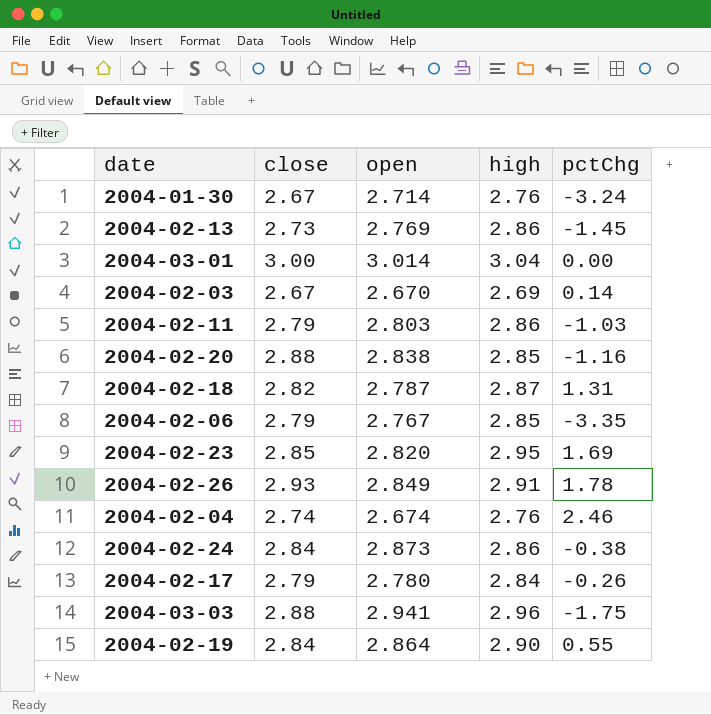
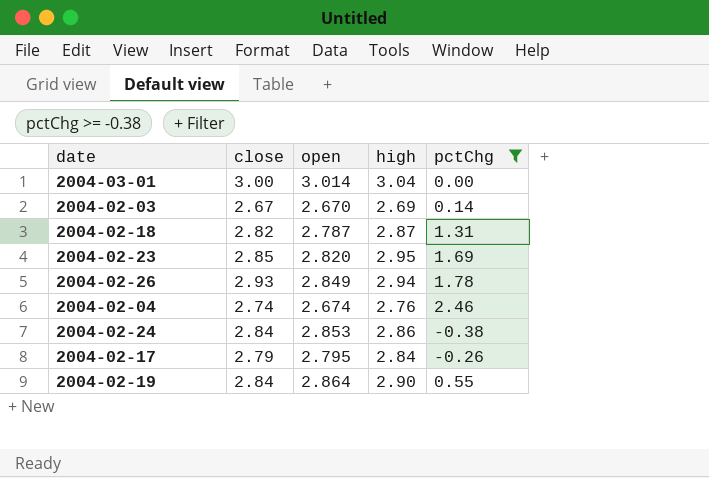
filter: none -> pctChg >= -0.38
2004-02-26 | high: 2.91 -> 2.94
2004-02-24 | open: 2.873 -> 2.853
2004-02-17 | open: 2.780 -> 2.795

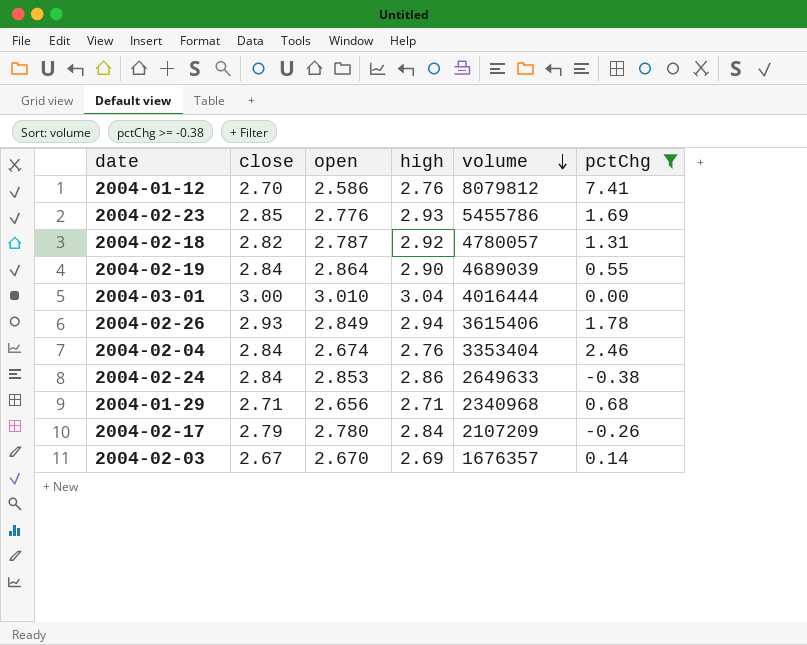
row order: none -> volume descending
column volume | position: none -> 5
row 2004-01-12: none -> 2.70 | 2.586 | 2.76 | 8079812 | 7.41
2004-02-23 | open: 2.820 -> 2.776
2004-02-23 | high: 2.95 -> 2.93
2004-02-18 | high: 2.87 -> 2.92
2004-03-01 | open: 3.014 -> 3.010
2004-02-04 | close: 2.74 -> 2.84
row 2004-01-29: none -> 2.71 | 2.656 | 2.71 | 2340968 | 0.68
2004-02-17 | open: 2.795 -> 2.780

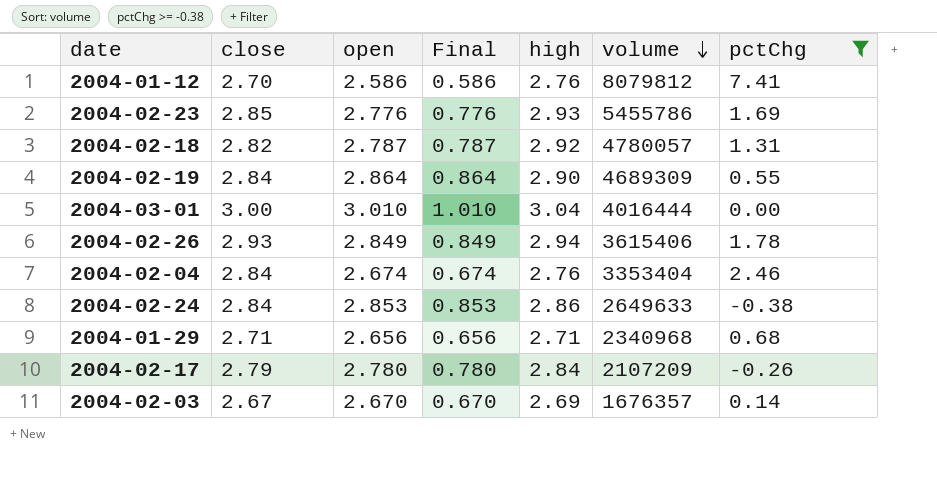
column Final | formula: none -> [open] - 2
2004-02-19 | volume: 4689039 -> 4689309

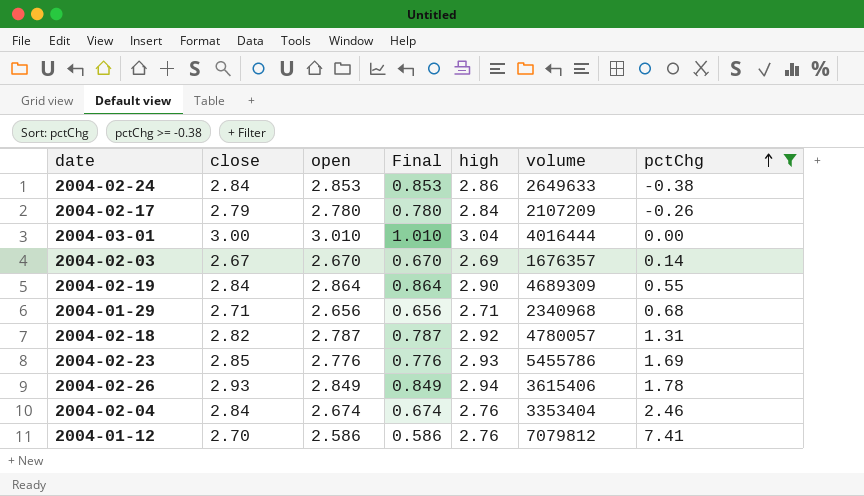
row order: volume descending -> pctChg ascending
2004-01-12 | volume: 8079812 -> 7079812

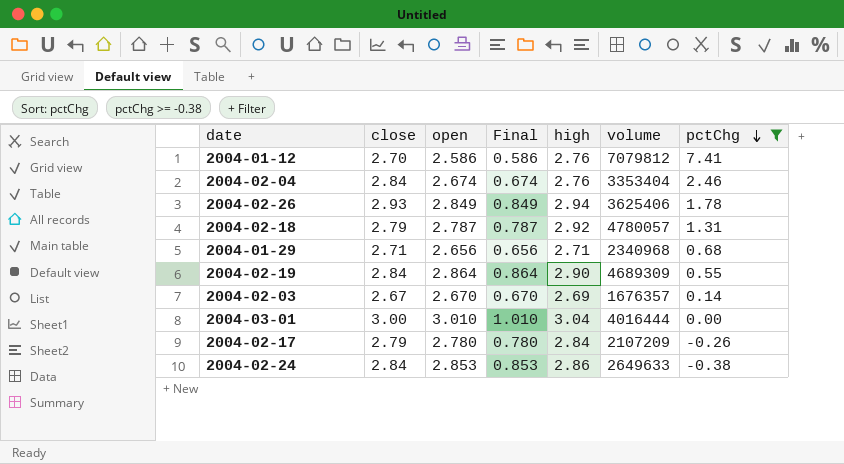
row order: pctChg ascending -> pctChg descending
row 2004-02-23: 2.85 | 2.776 | 0.776 | 2.93 | 5455786 | 1.69 -> none
2004-02-26 | volume: 3615406 -> 3625406
2004-02-18 | close: 2.82 -> 2.79

